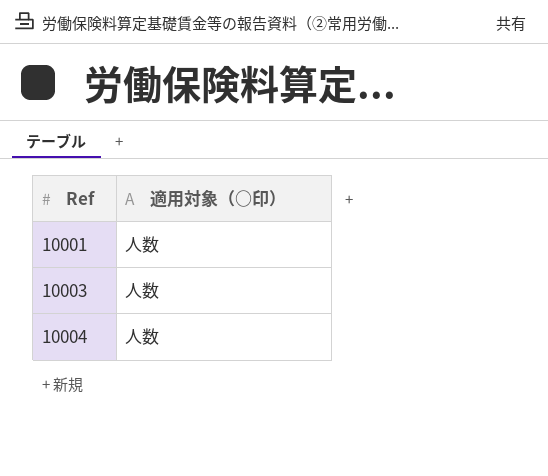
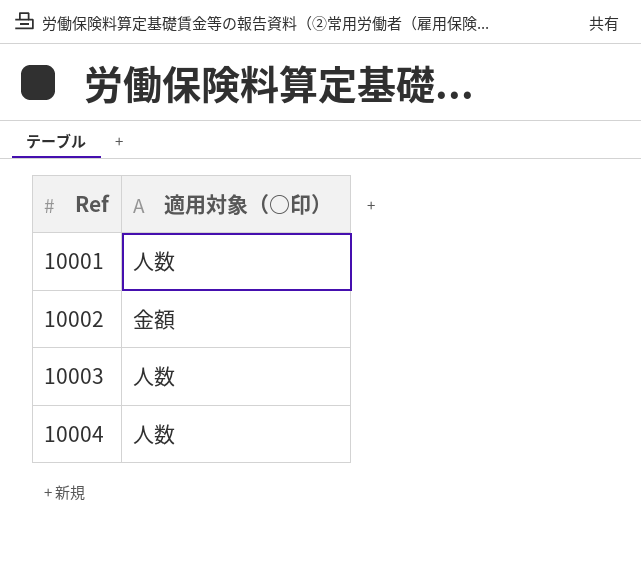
row 10002: none -> 金額

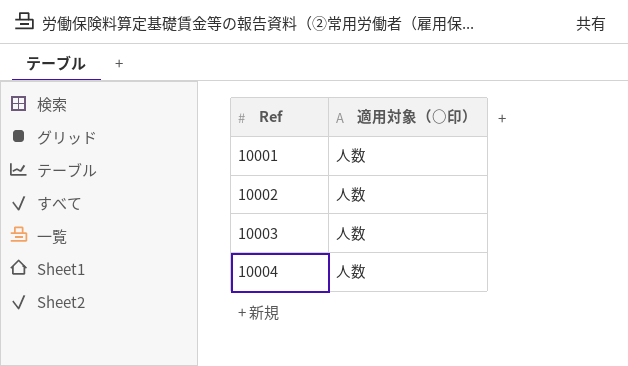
10002 | 適用対象（○印）: 金額 -> 人数

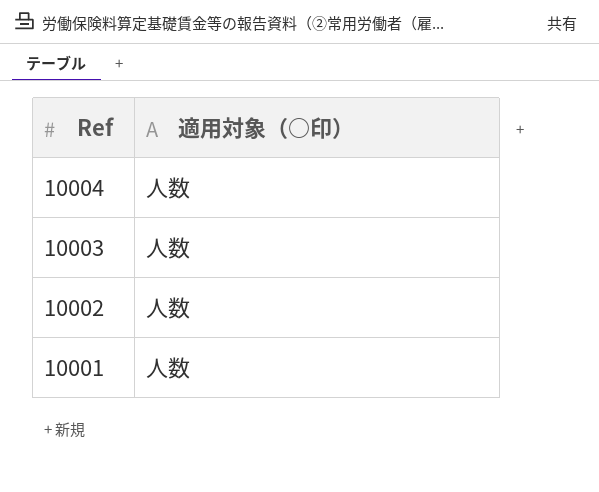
row order: Ref ascending -> Ref descending

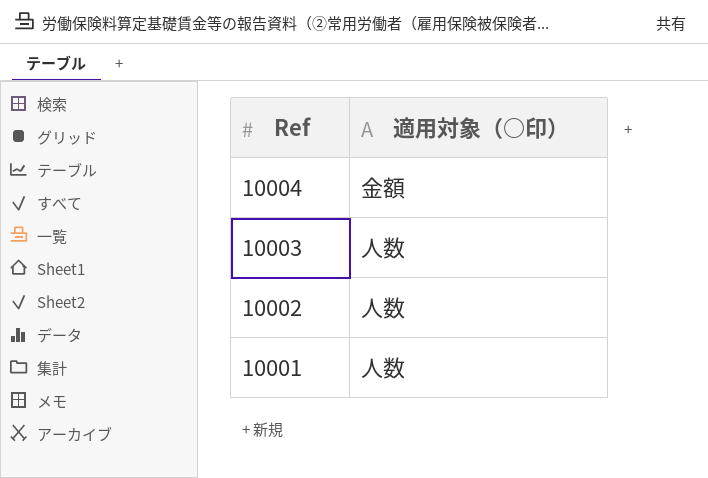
10004 | 適用対象（○印）: 人数 -> 金額

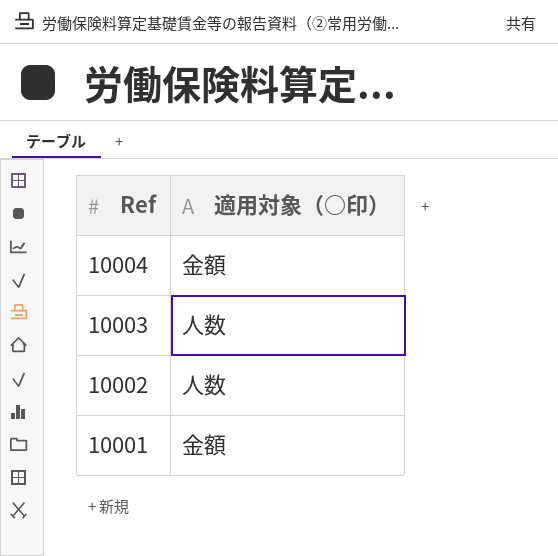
10001 | 適用対象（○印）: 人数 -> 金額

